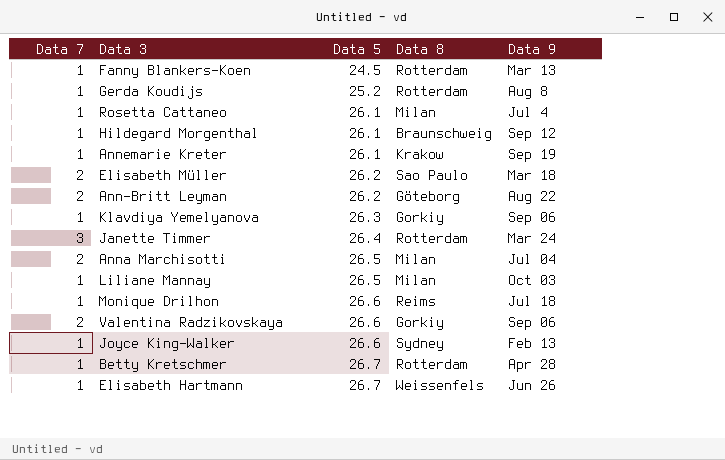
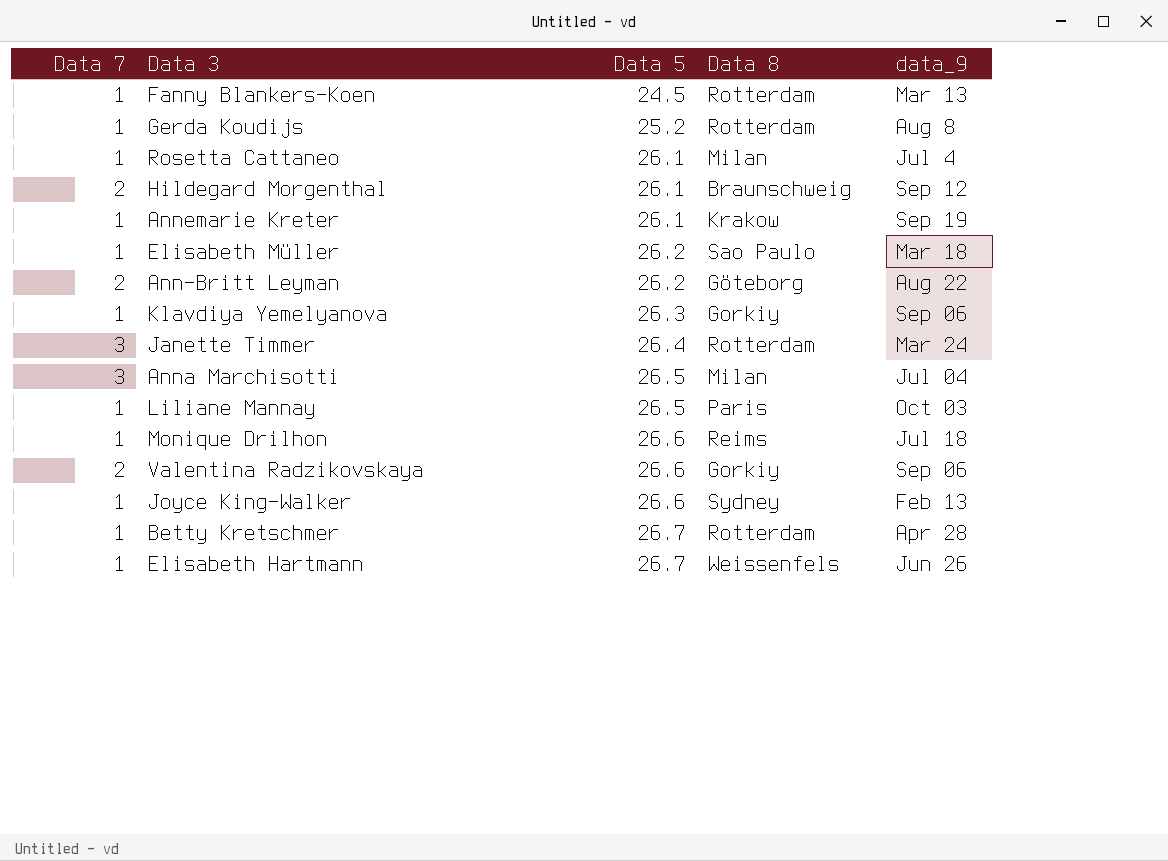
column name: Data 9 -> data_9
Hildegard Morgenthal | Data 7: 1 -> 2
Elisabeth Müller | Data 7: 2 -> 1
Anna Marchisotti | Data 7: 2 -> 3
Liliane Mannay | Data 8: Milan -> Paris

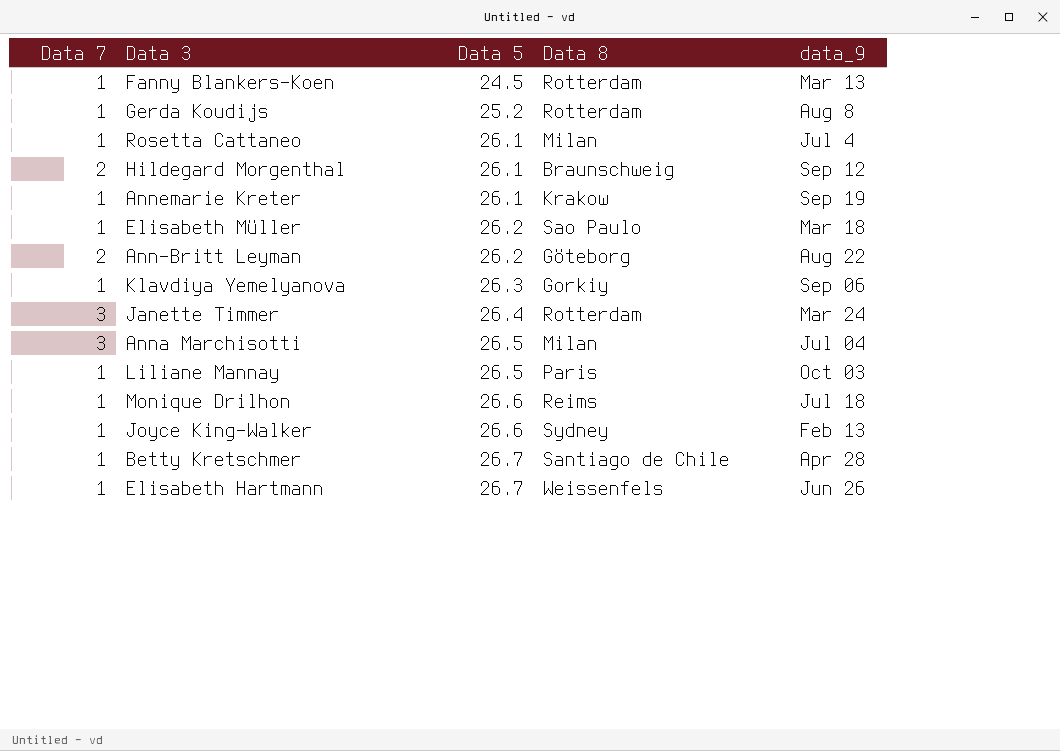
row Valentina Radzikovskaya: 2 | 26.6 | Gorkiy | Sep 06 -> none
Betty Kretschmer | Data 8: Rotterdam -> Santiago de Chile

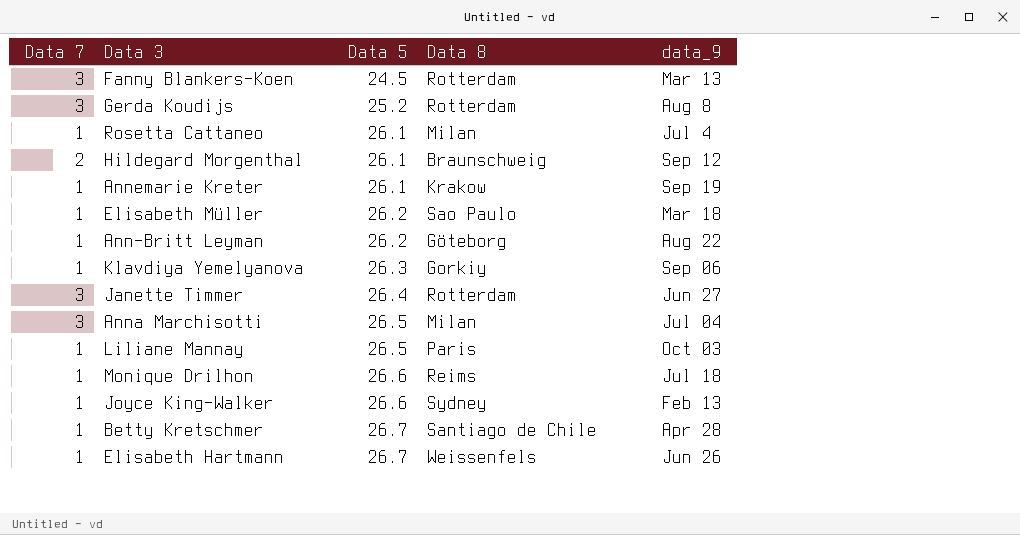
Fanny Blankers-Koen | Data 7: 1 -> 3
Gerda Koudijs | Data 7: 1 -> 3
Ann-Britt Leyman | Data 7: 2 -> 1
Janette Timmer | data_9: Mar 24 -> Jun 27

